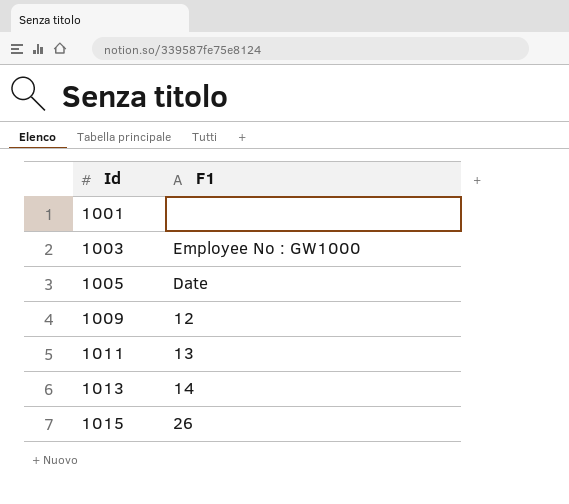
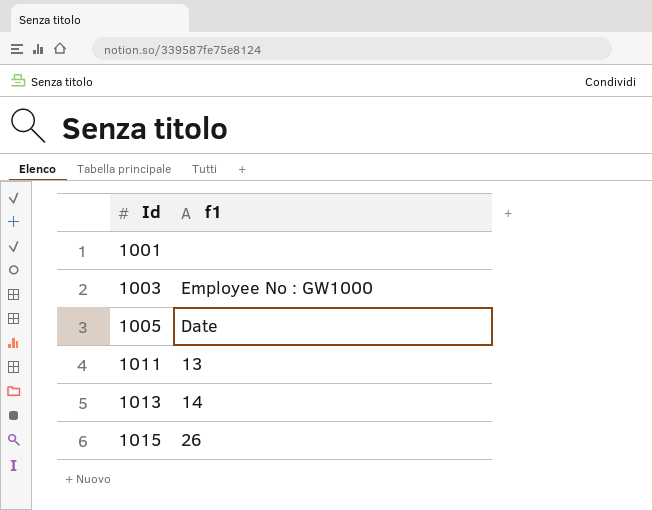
column name: F1 -> f1
row 1009: 12 -> none

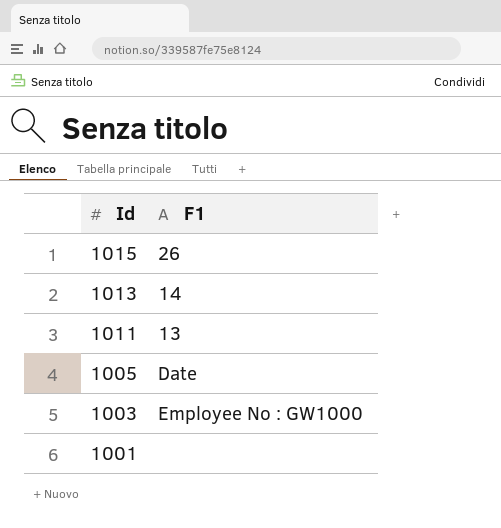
row order: Id ascending -> Id descending
column name: f1 -> F1

